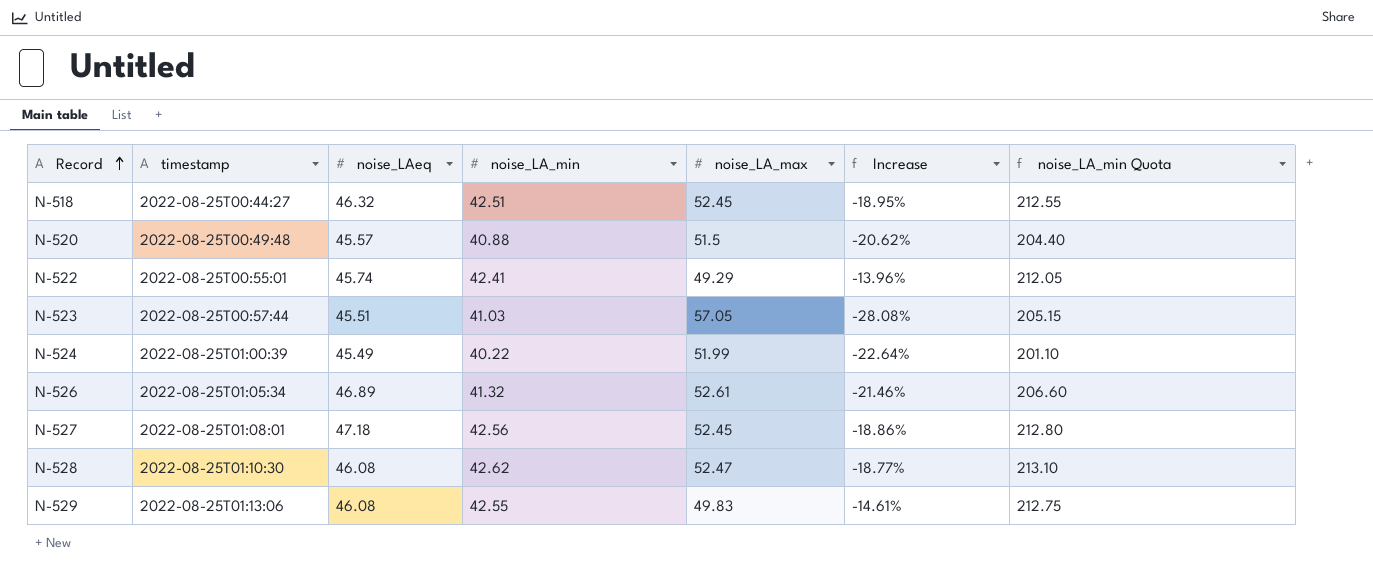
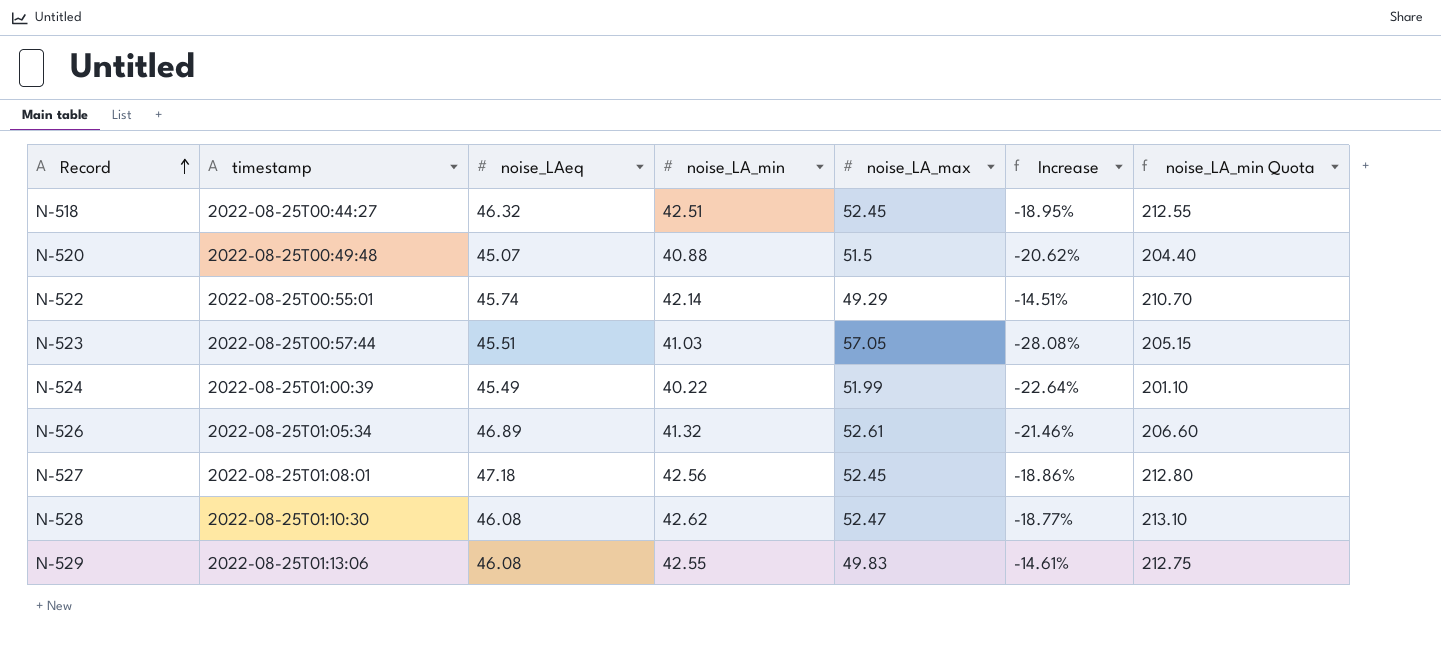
N-520 | noise_LAeq: 45.57 -> 45.07
N-522 | noise_LA_min: 42.41 -> 42.14
N-522 | Increase: -13.96% -> -14.51%
N-522 | noise_LA_min Quota: 212.05 -> 210.70

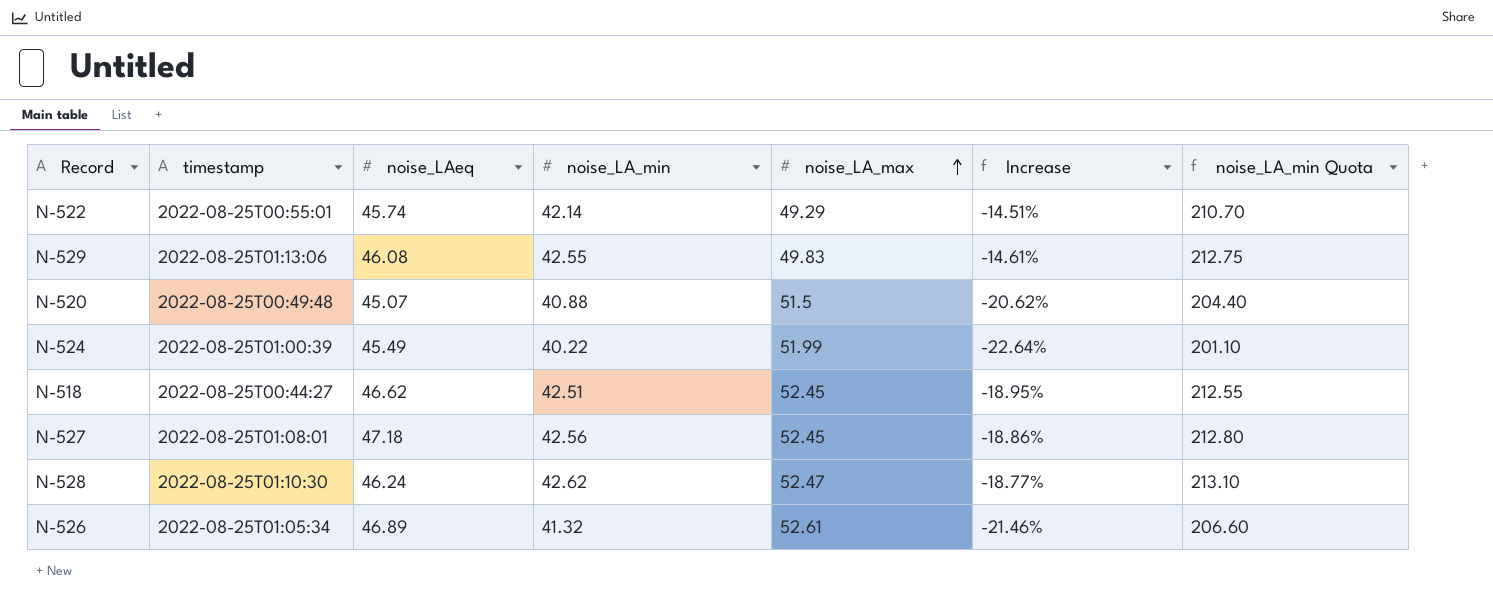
row order: Record ascending -> noise_LA_max ascending
row N-523: 2022-08-25T00:57:44 | 45.51 | 41.03 | 57.05 | -28.08% | 205.15 -> none
N-518 | noise_LAeq: 46.32 -> 46.62
N-528 | noise_LAeq: 46.08 -> 46.24

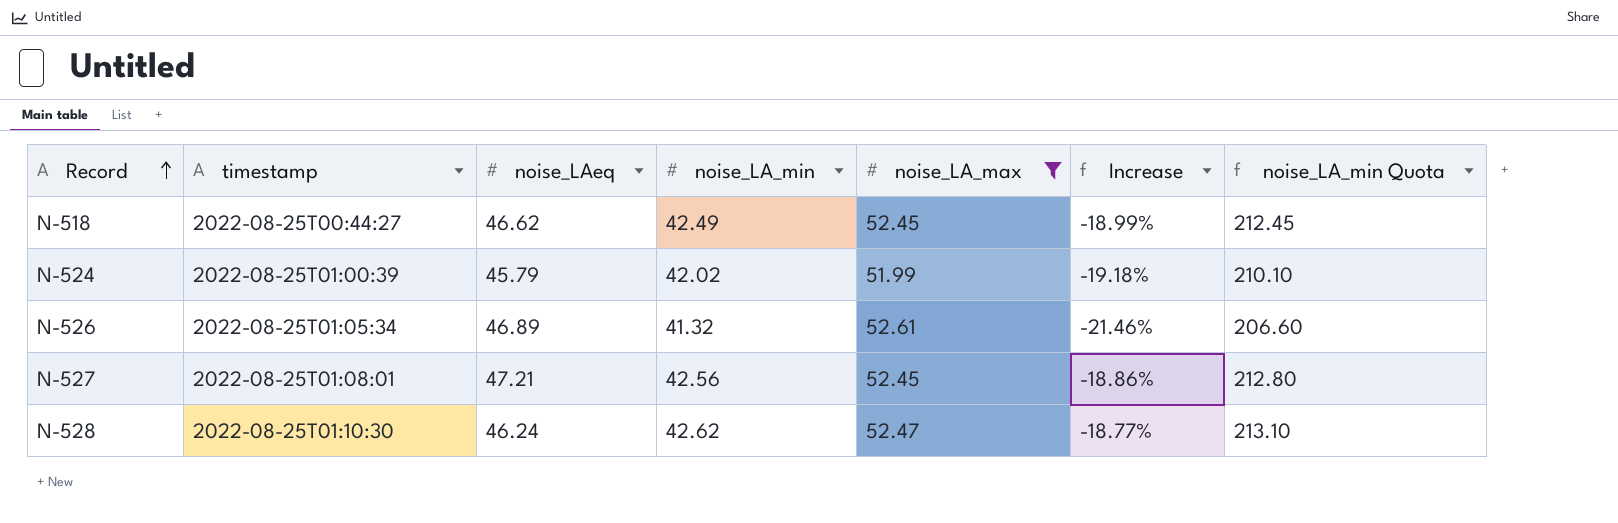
filter: none -> noise_LA_max >= 51.99
row order: noise_LA_max ascending -> Record ascending
N-518 | noise_LA_min: 42.51 -> 42.49
N-518 | Increase: -18.95% -> -18.99%
N-518 | noise_LA_min Quota: 212.55 -> 212.45
N-524 | noise_LAeq: 45.49 -> 45.79
N-524 | noise_LA_min: 40.22 -> 42.02
N-524 | Increase: -22.64% -> -19.18%
N-524 | noise_LA_min Quota: 201.10 -> 210.10
N-527 | noise_LAeq: 47.18 -> 47.21

